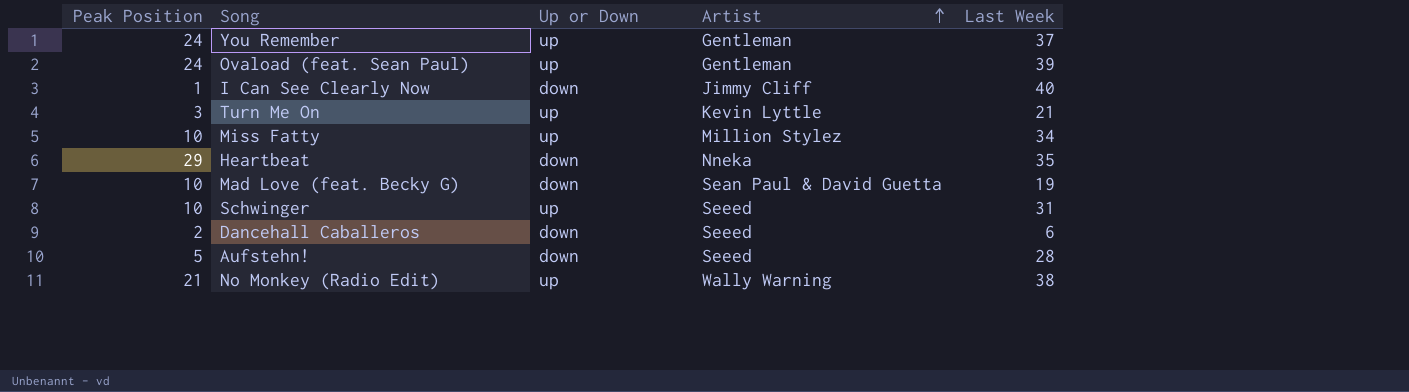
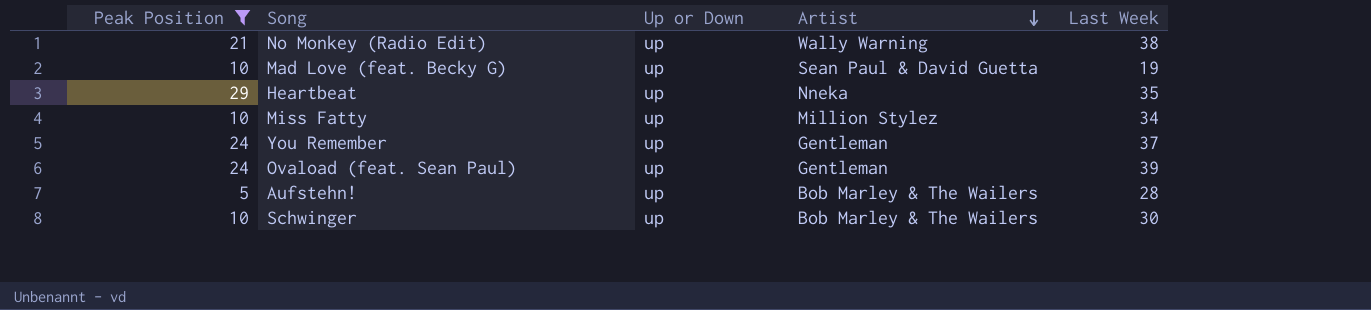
filter: none -> Peak Position >= 5
row order: Artist ascending -> Artist descending
Mad Love (feat. Becky G) | Up or Down: down -> up
Heartbeat | Up or Down: down -> up
Aufstehn! | Up or Down: down -> up
Aufstehn! | Artist: Seeed -> Bob Marley & The Wailers
Schwinger | Artist: Seeed -> Bob Marley & The Wailers
Schwinger | Last Week: 31 -> 30

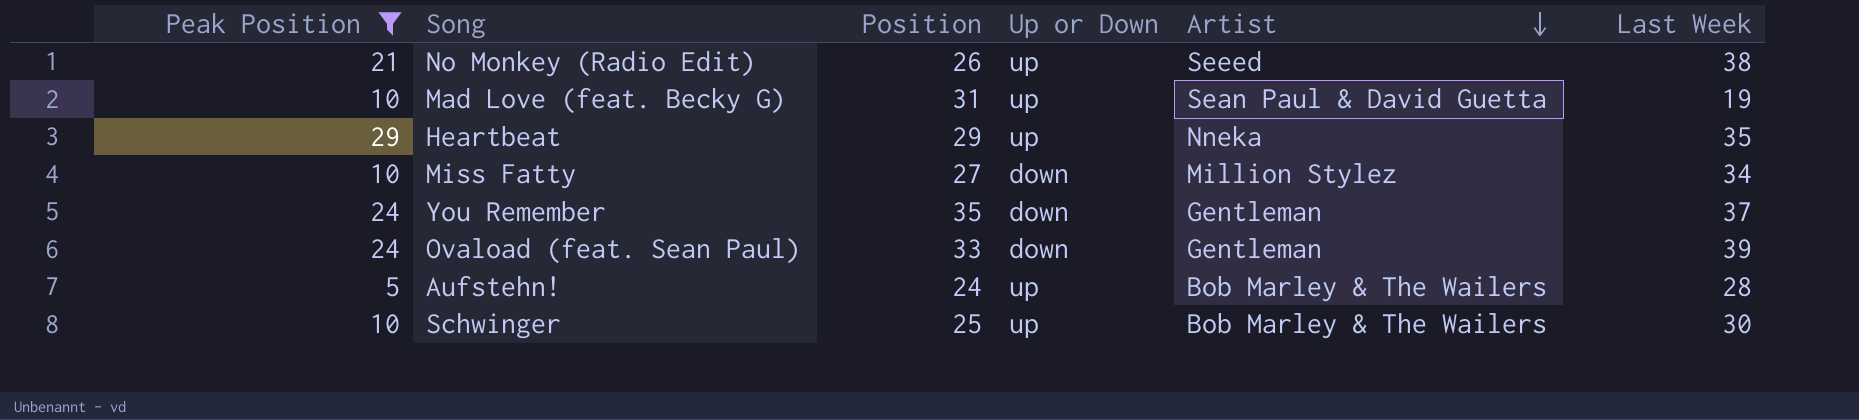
column Position | position: none -> 3
No Monkey (Radio Edit) | Artist: Wally Warning -> Seeed
Miss Fatty | Up or Down: up -> down
You Remember | Up or Down: up -> down
Ovaload (feat. Sean Paul) | Up or Down: up -> down

